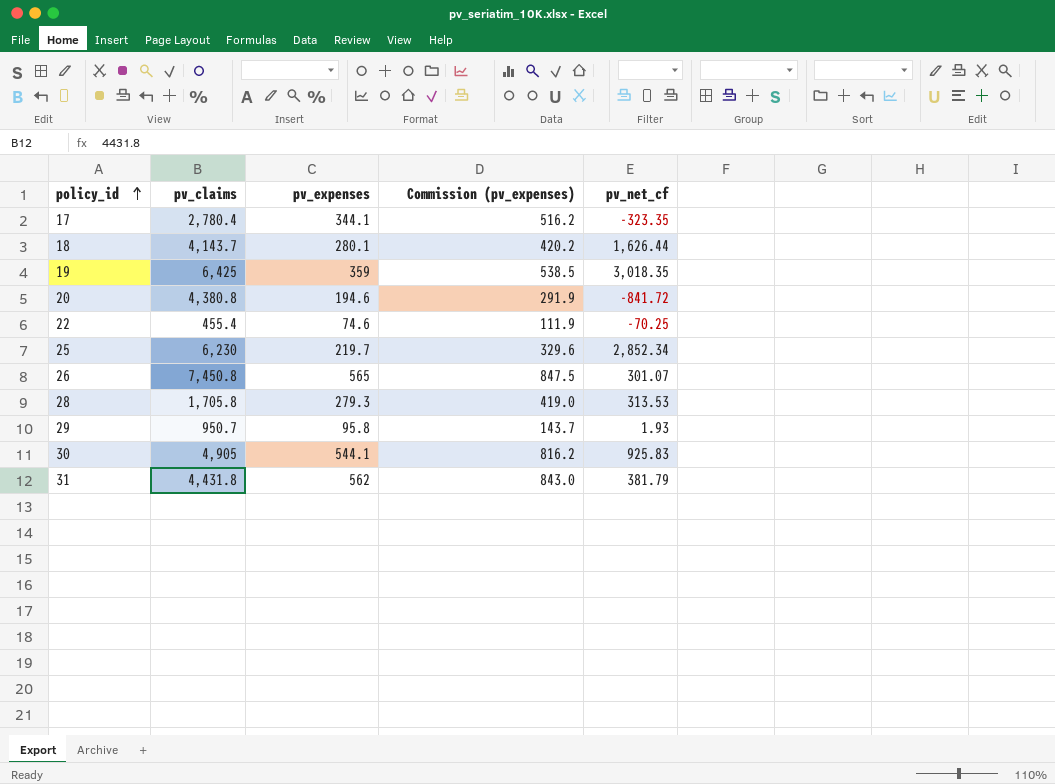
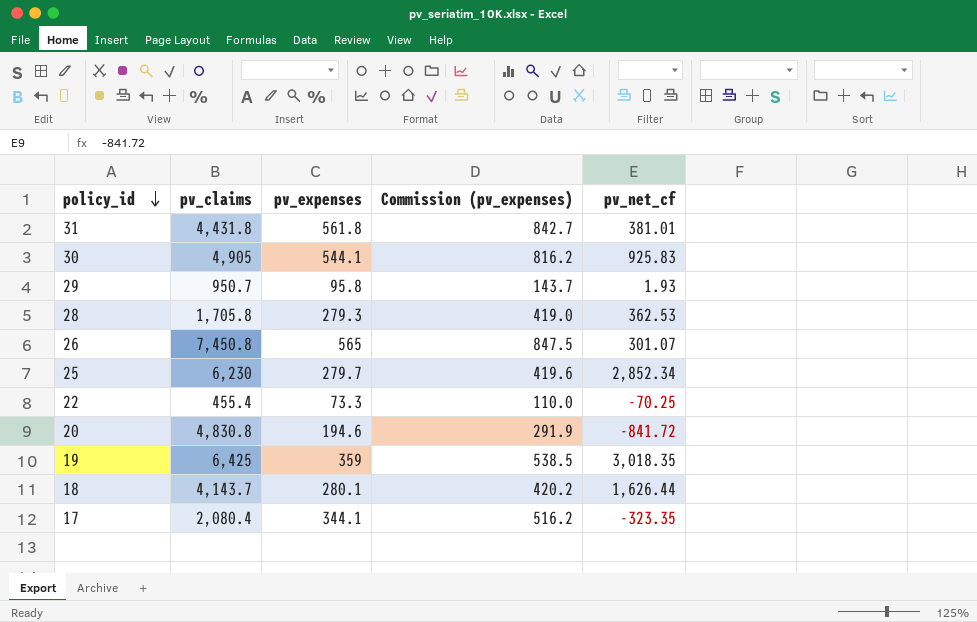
row order: policy_id ascending -> policy_id descending
31 | pv_expenses: 562 -> 561.8
31 | Commission (pv_expenses): 843.0 -> 842.7
31 | pv_net_cf: 381.79 -> 381.01
28 | pv_net_cf: 313.53 -> 362.53
25 | pv_expenses: 219.7 -> 279.7
25 | Commission (pv_expenses): 329.6 -> 419.6
22 | pv_expenses: 74.6 -> 73.3
22 | Commission (pv_expenses): 111.9 -> 110.0
20 | pv_claims: 4,380.8 -> 4,830.8
17 | pv_claims: 2,780.4 -> 2,080.4

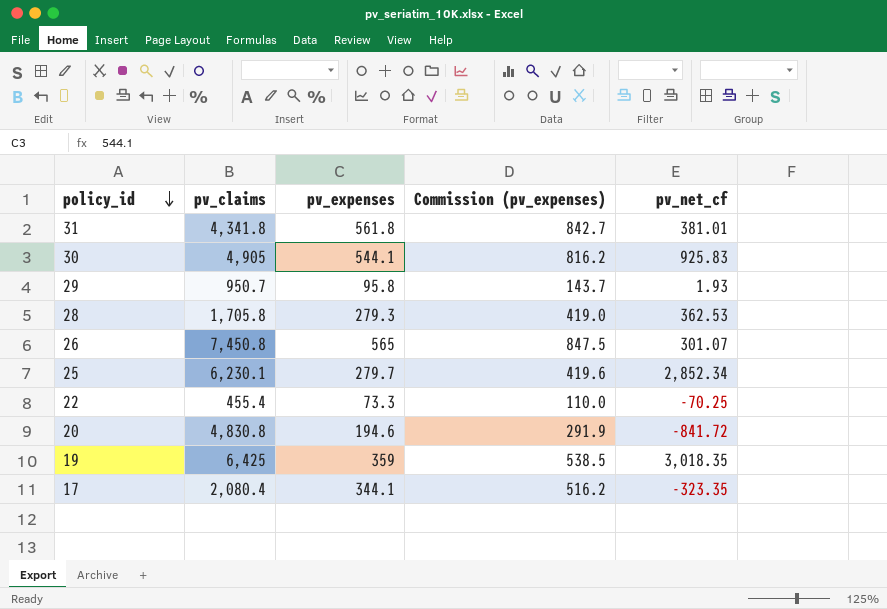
row 18: 4,143.7 | 280.1 | 420.2 | 1,626.44 -> none
31 | pv_claims: 4,431.8 -> 4,341.8
25 | pv_claims: 6,230 -> 6,230.1

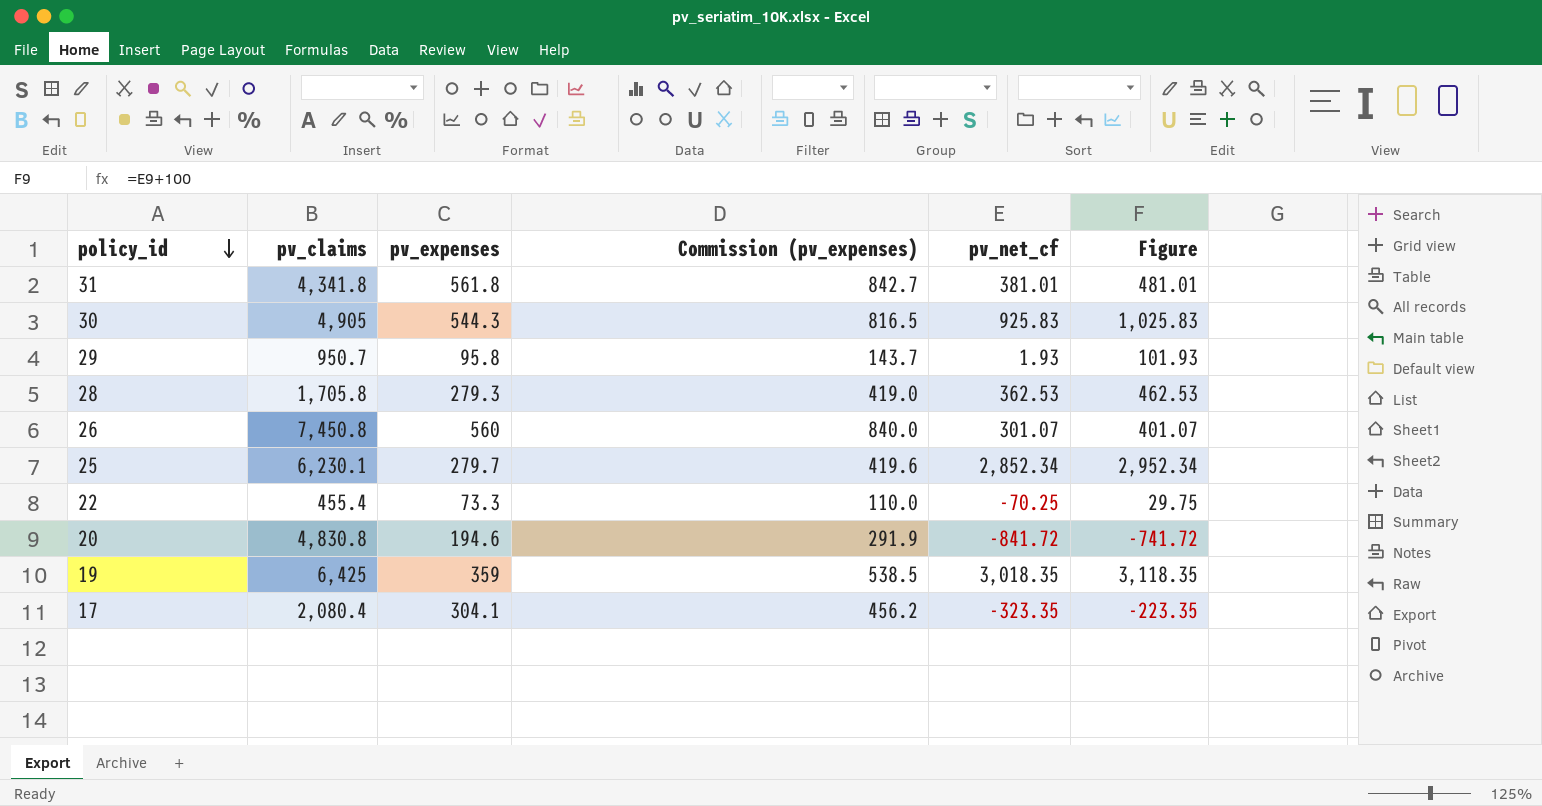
column Figure | formula: none -> [pv_net_cf] + 100
30 | pv_expenses: 544.1 -> 544.3
30 | Commission (pv_expenses): 816.2 -> 816.5
26 | pv_expenses: 565 -> 560
26 | Commission (pv_expenses): 847.5 -> 840.0
17 | pv_expenses: 344.1 -> 304.1
17 | Commission (pv_expenses): 516.2 -> 456.2

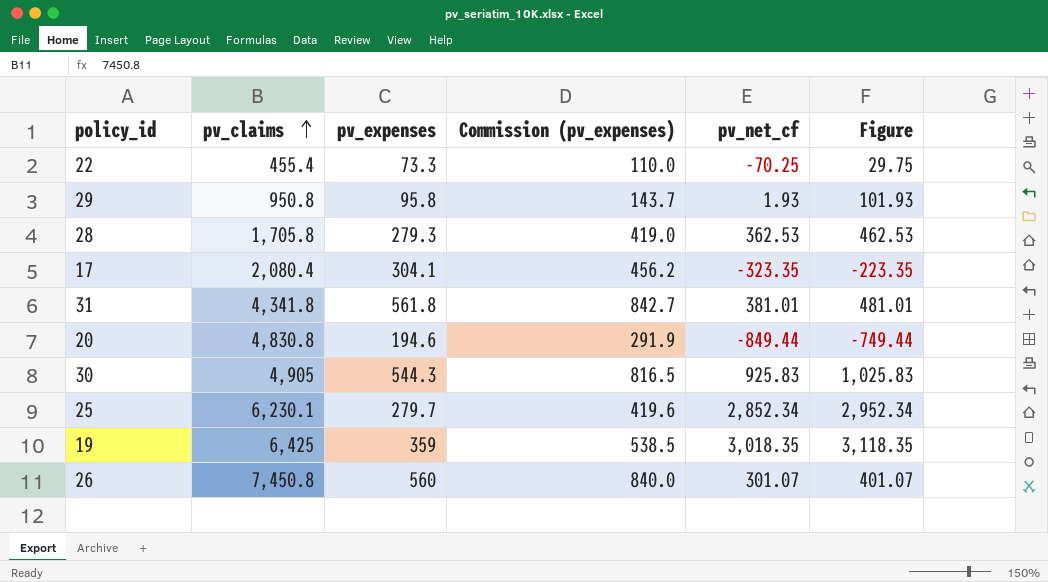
row order: policy_id descending -> pv_claims ascending
29 | pv_claims: 950.7 -> 950.8
20 | pv_net_cf: -841.72 -> -849.44
20 | Figure: -741.72 -> -749.44

